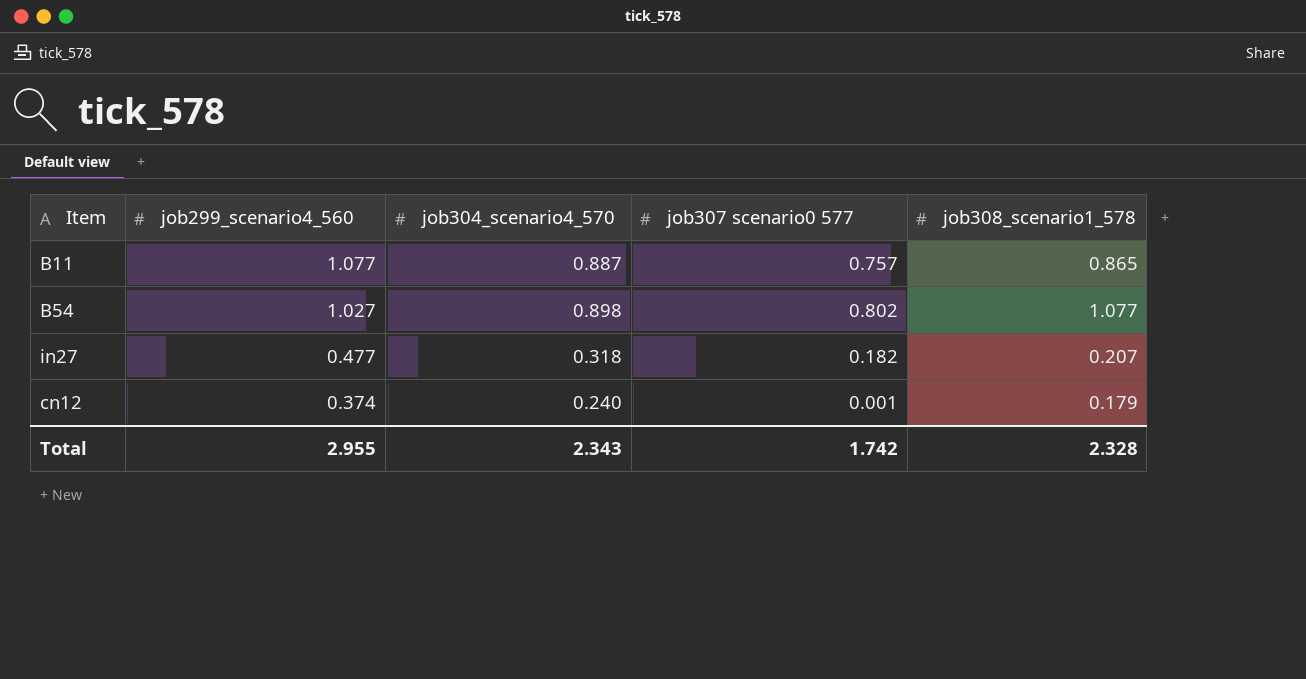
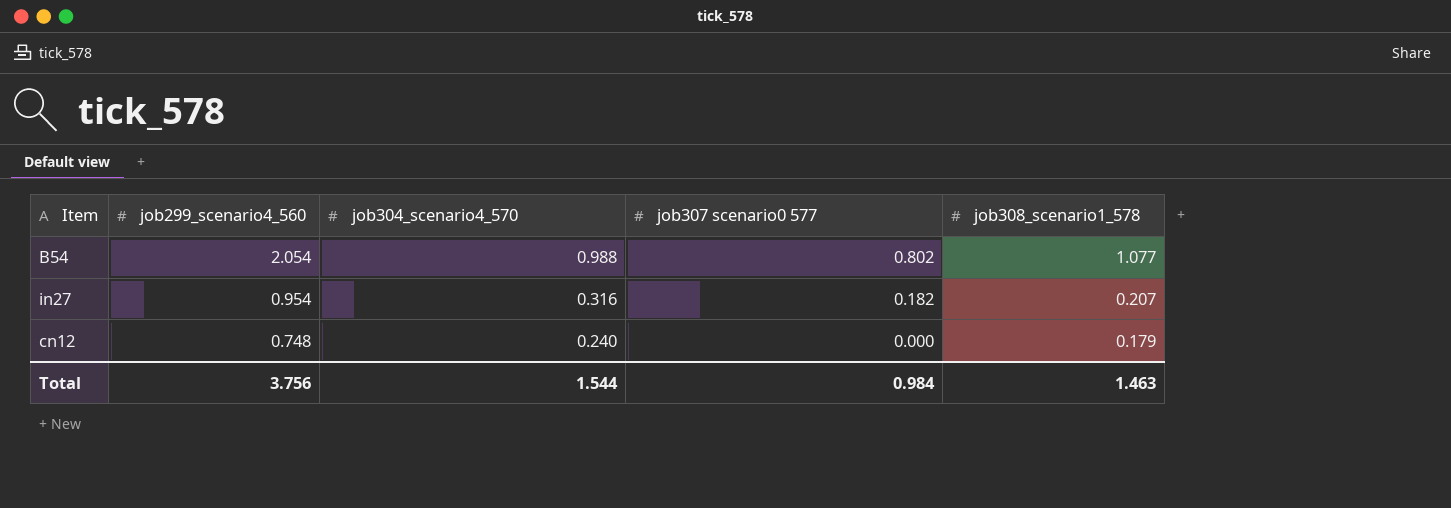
row B11: 1.077 | 0.887 | 0.757 | 0.865 -> none
B54 | job299_scenario4_560: 1.027 -> 2.054
B54 | job304_scenario4_570: 0.898 -> 0.988
in27 | job299_scenario4_560: 0.477 -> 0.954
in27 | job304_scenario4_570: 0.318 -> 0.316
cn12 | job299_scenario4_560: 0.374 -> 0.748
cn12 | job307 scenario0 577: 0.001 -> 0.000
Total | job299_scenario4_560: 2.955 -> 3.756
Total | job304_scenario4_570: 2.343 -> 1.544
Total | job307 scenario0 577: 1.742 -> 0.984
Total | job308_scenario1_578: 2.328 -> 1.463

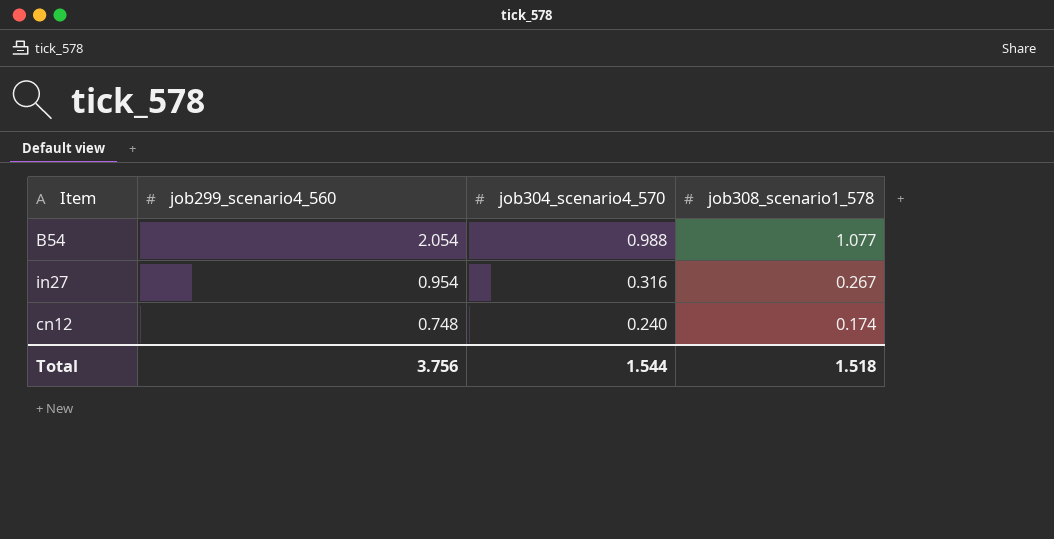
column job307 scenario0 577 | position: 4 -> none
in27 | job308_scenario1_578: 0.207 -> 0.267
cn12 | job308_scenario1_578: 0.179 -> 0.174
Total | job308_scenario1_578: 1.463 -> 1.518

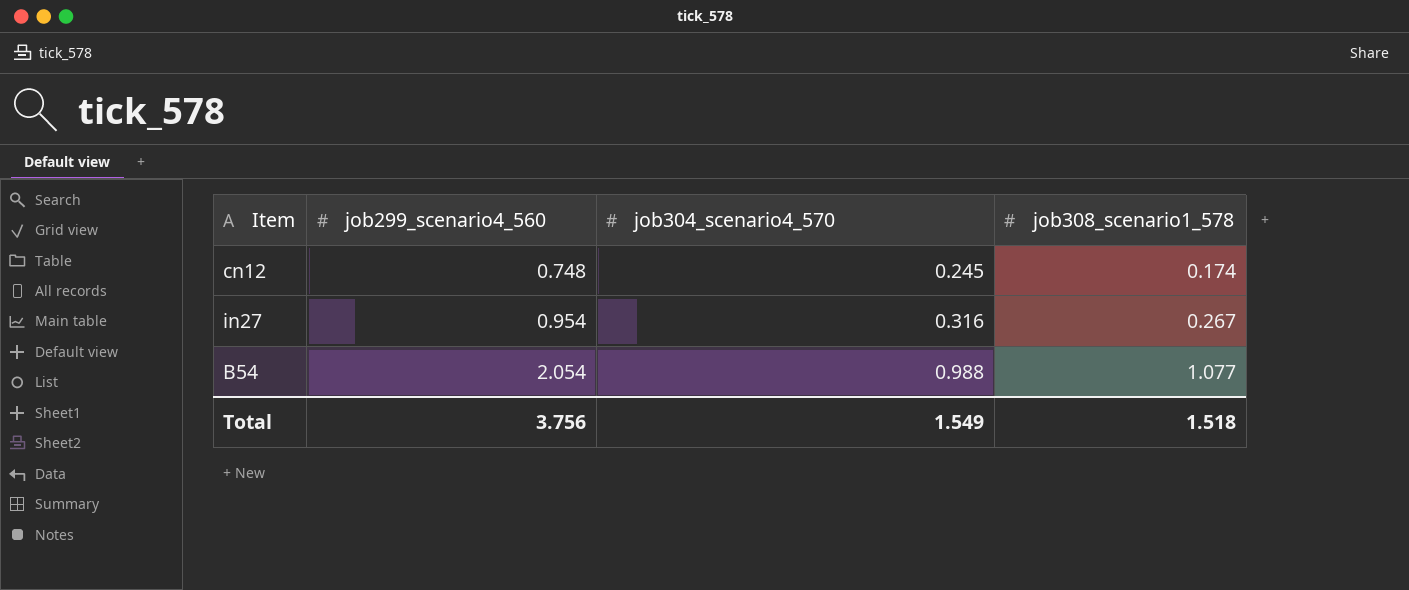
row order: job299_scenario4_560 descending -> job299_scenario4_560 ascending
cn12 | job304_scenario4_570: 0.240 -> 0.245
Total | job304_scenario4_570: 1.544 -> 1.549

